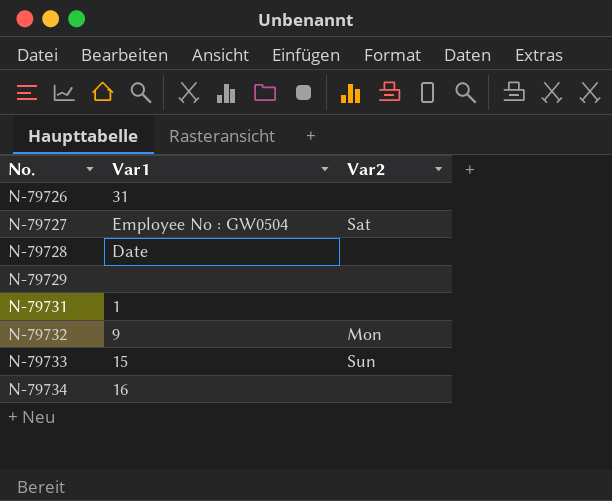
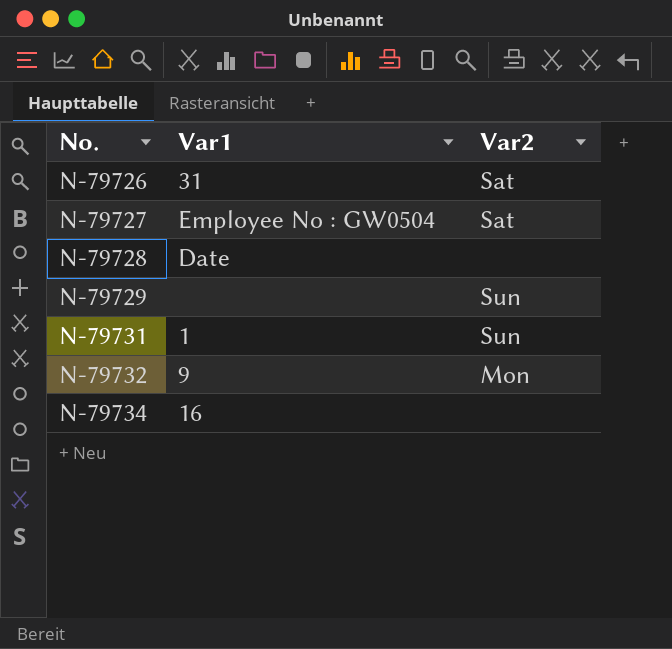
row N-79733: 15 | Sun -> none
N-79726 | Var2: none -> Sat
N-79729 | Var2: none -> Sun
N-79731 | Var2: none -> Sun

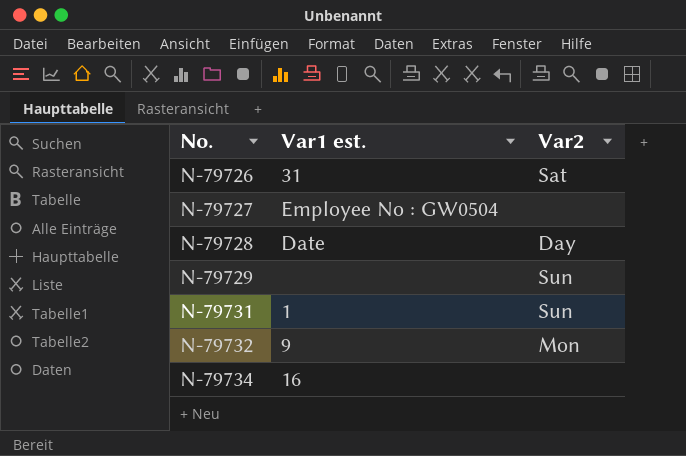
column name: Var1 -> Var1 est.
N-79727 | Var2: Sat -> none
N-79728 | Var2: none -> Day

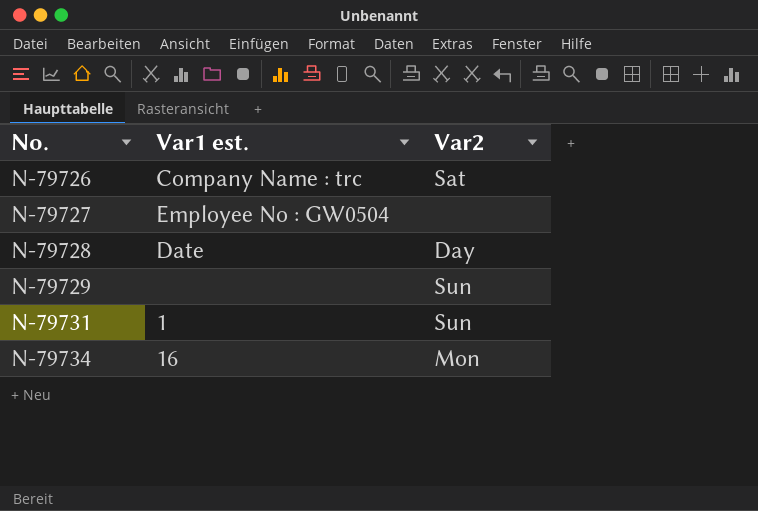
row N-79732: 9 | Mon -> none
N-79726 | Var1 est.: 31 -> Company Name : trc
N-79734 | Var2: none -> Mon

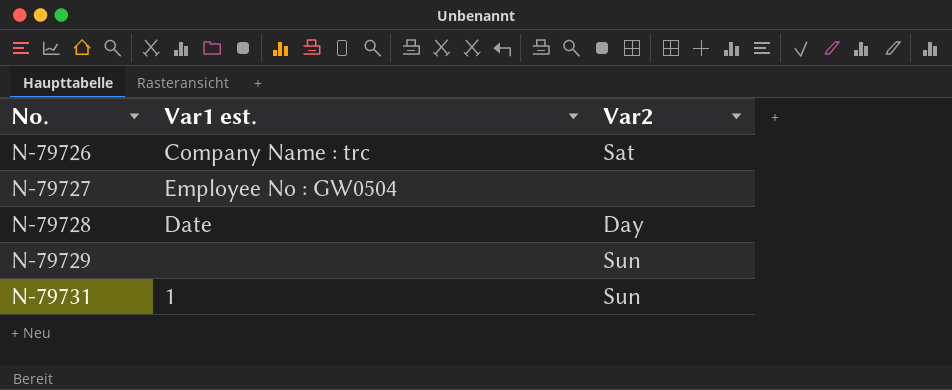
row N-79734: 16 | Mon -> none

